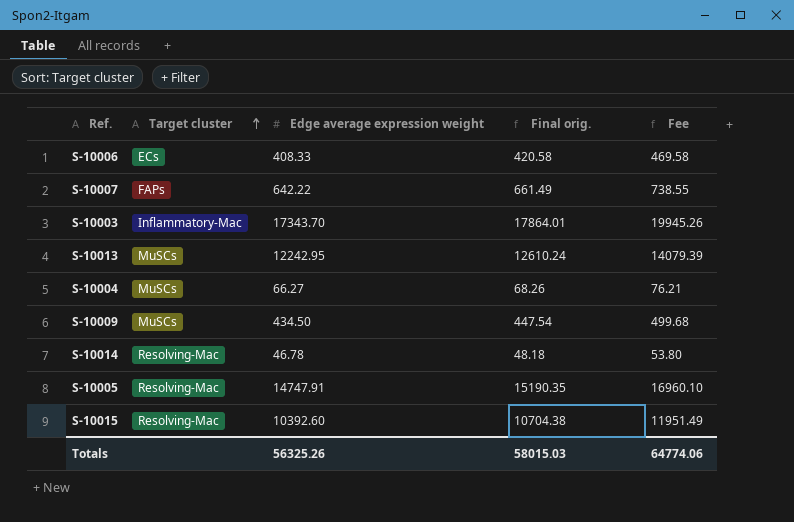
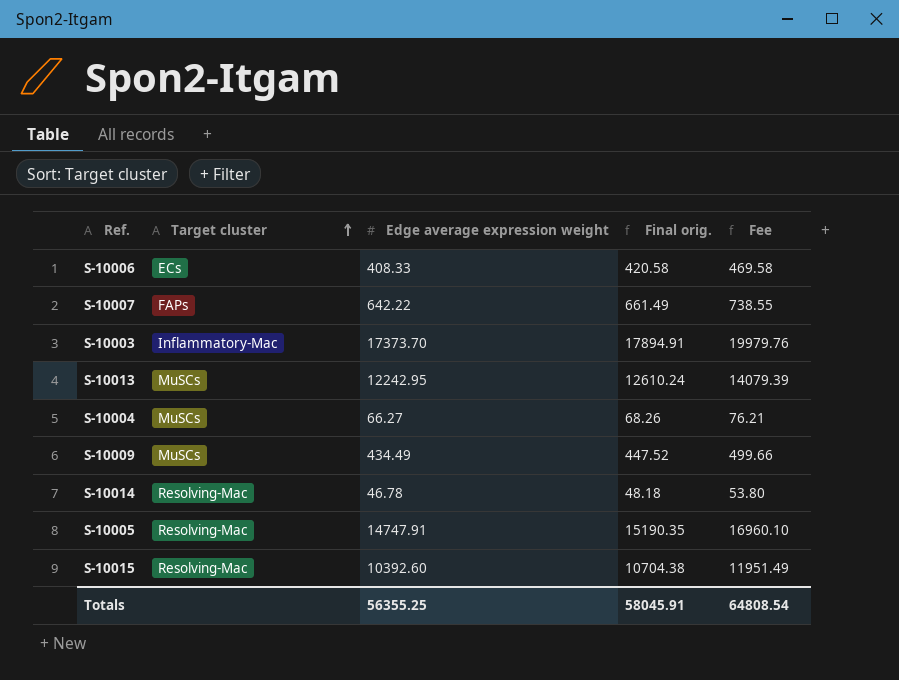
S-10003 | Edge average expression weight: 17343.70 -> 17373.70
S-10003 | Final orig.: 17864.01 -> 17894.91
S-10003 | Fee: 19945.26 -> 19979.76
S-10009 | Edge average expression weight: 434.50 -> 434.49
S-10009 | Final orig.: 447.54 -> 447.52
S-10009 | Fee: 499.68 -> 499.66
Totals | Edge average expression weight: 56325.26 -> 56355.25
Totals | Final orig.: 58015.03 -> 58045.91
Totals | Fee: 64774.06 -> 64808.54

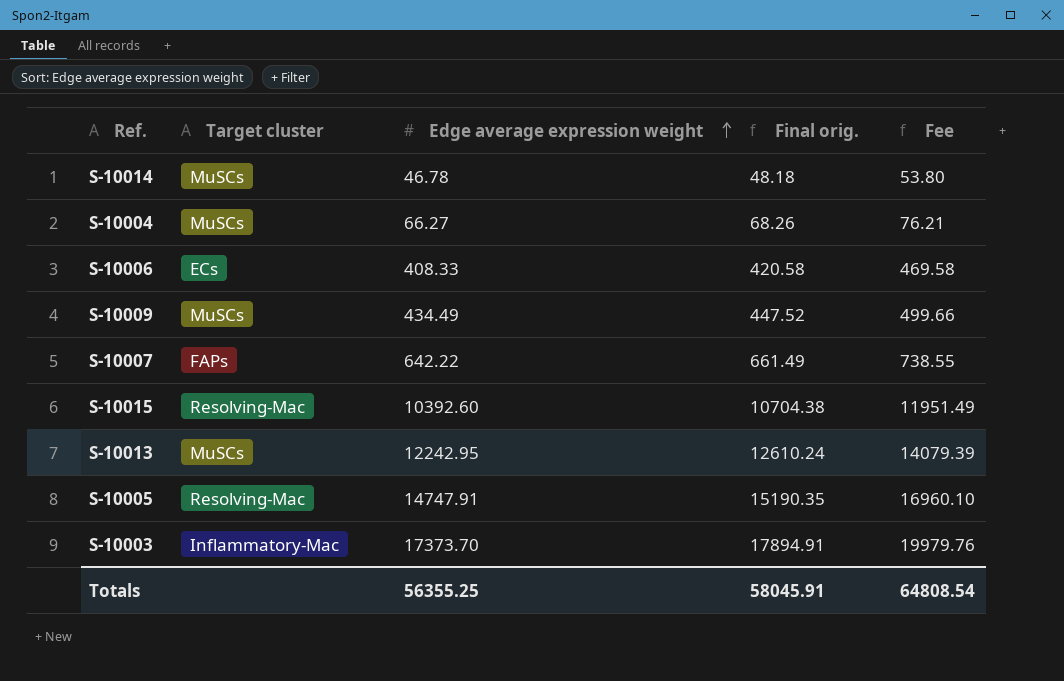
row order: Target cluster ascending -> Edge average expression weight ascending
S-10014 | Target cluster: Resolving-Mac -> MuSCs

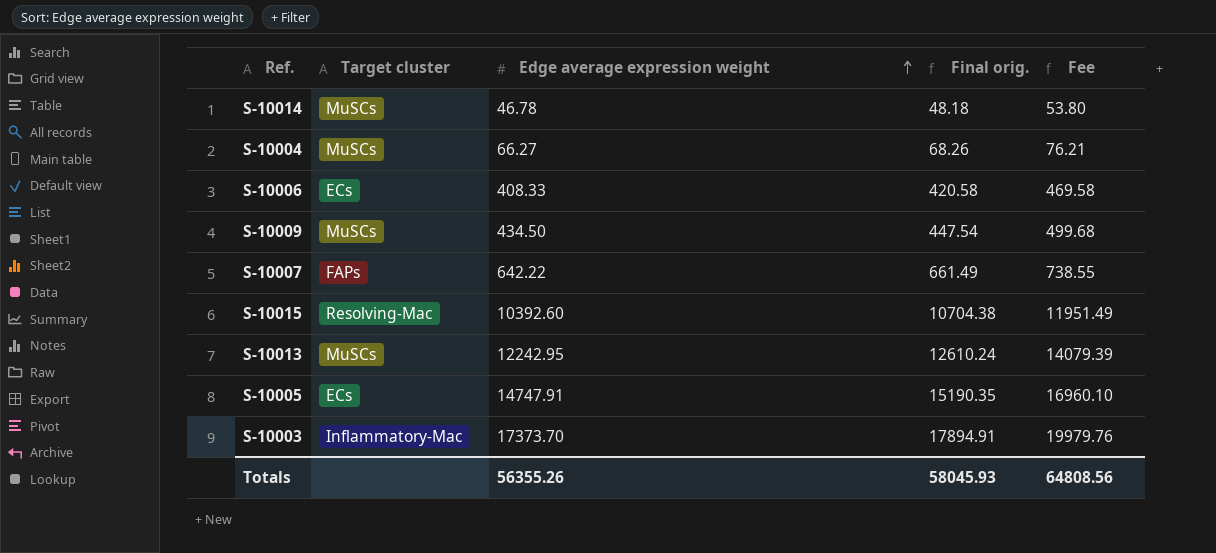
S-10009 | Edge average expression weight: 434.49 -> 434.50
S-10009 | Final orig.: 447.52 -> 447.54
S-10009 | Fee: 499.66 -> 499.68
S-10005 | Target cluster: Resolving-Mac -> ECs
Totals | Edge average expression weight: 56355.25 -> 56355.26
Totals | Final orig.: 58045.91 -> 58045.93
Totals | Fee: 64808.54 -> 64808.56

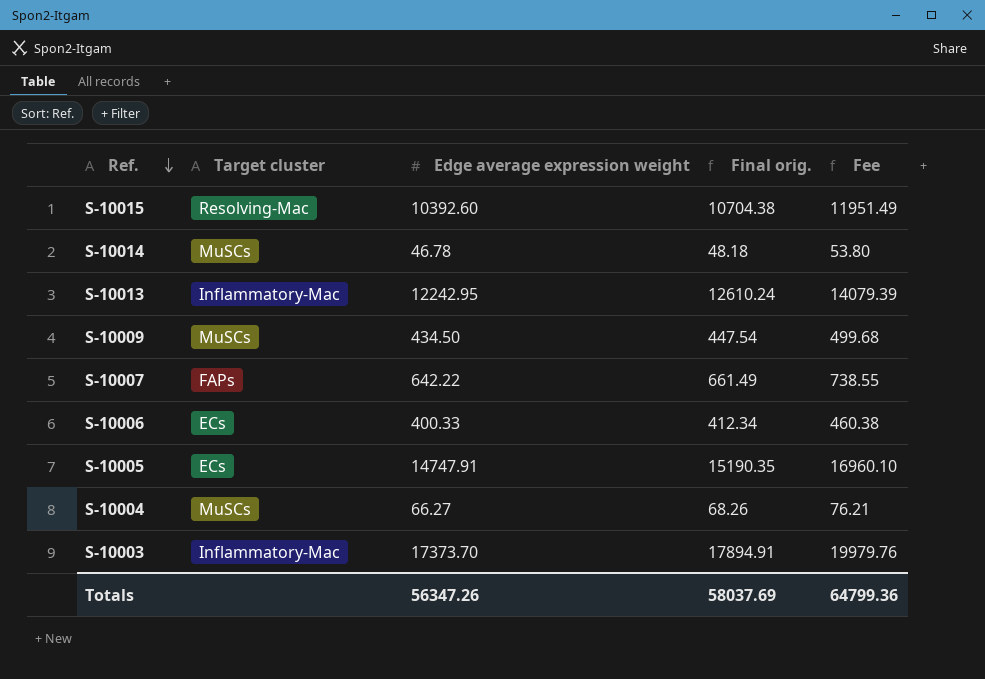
row order: Edge average expression weight ascending -> Ref. descending
S-10013 | Target cluster: MuSCs -> Inflammatory-Mac
S-10006 | Edge average expression weight: 408.33 -> 400.33
S-10006 | Final orig.: 420.58 -> 412.34
S-10006 | Fee: 469.58 -> 460.38
Totals | Edge average expression weight: 56355.26 -> 56347.26
Totals | Final orig.: 58045.93 -> 58037.69
Totals | Fee: 64808.56 -> 64799.36

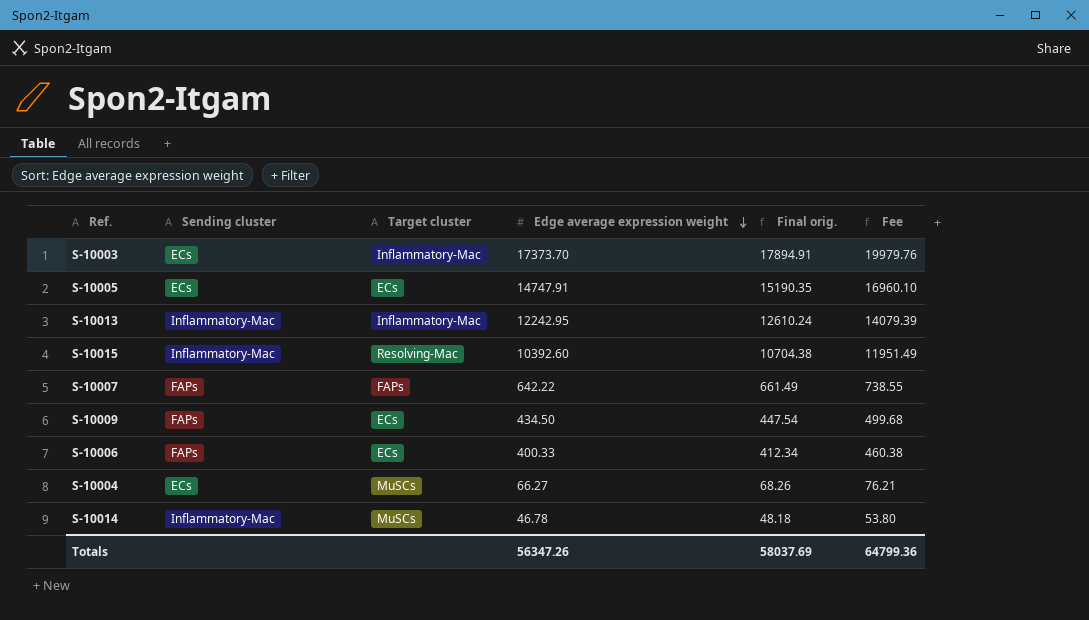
row order: Ref. descending -> Edge average expression weight descending
column Sending cluster | position: none -> 2
S-10009 | Target cluster: MuSCs -> ECs

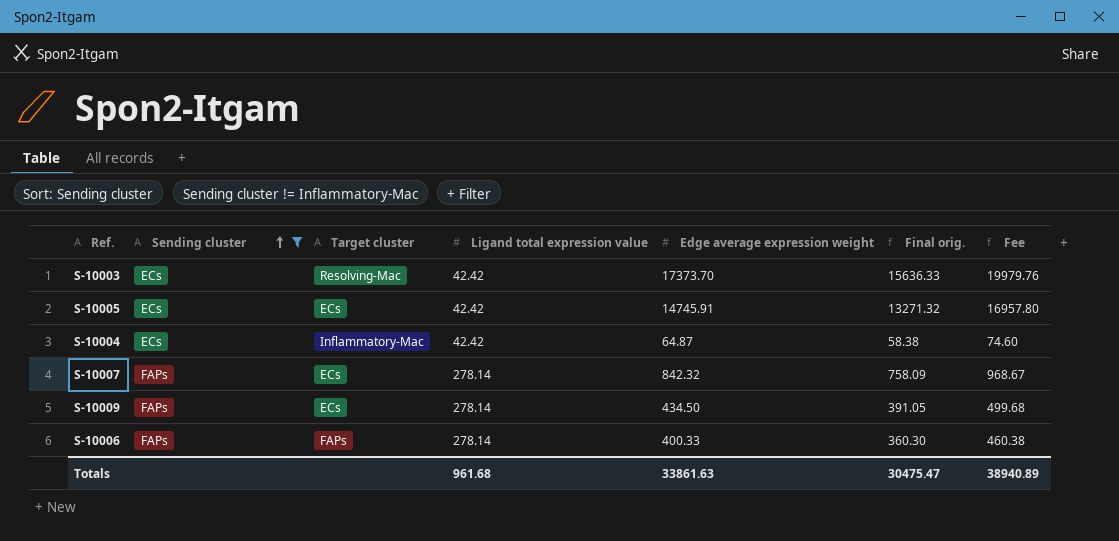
filter: none -> Sending cluster != Inflammatory-Mac
row order: Edge average expression weight descending -> Sending cluster ascending
column Ligand total expression value | position: none -> 4
column Final orig. | formula: [Edge average expression weight] * 1.03 -> [Edge average expression weight] * 0.9
S-10003 | Target cluster: Inflammatory-Mac -> Resolving-Mac
S-10005 | Edge average expression weight: 14747.91 -> 14745.91
S-10005 | Fee: 16960.10 -> 16957.80
S-10004 | Target cluster: MuSCs -> Inflammatory-Mac
S-10004 | Edge average expression weight: 66.27 -> 64.87
S-10004 | Fee: 76.21 -> 74.60
S-10007 | Target cluster: FAPs -> ECs
S-10007 | Edge average expression weight: 642.22 -> 842.32
S-10007 | Fee: 738.55 -> 968.67
S-10006 | Target cluster: ECs -> FAPs
Totals | Edge average expression weight: 56347.26 -> 33861.63
Totals | Final orig.: 58037.69 -> 30475.47
Totals | Fee: 64799.36 -> 38940.89

